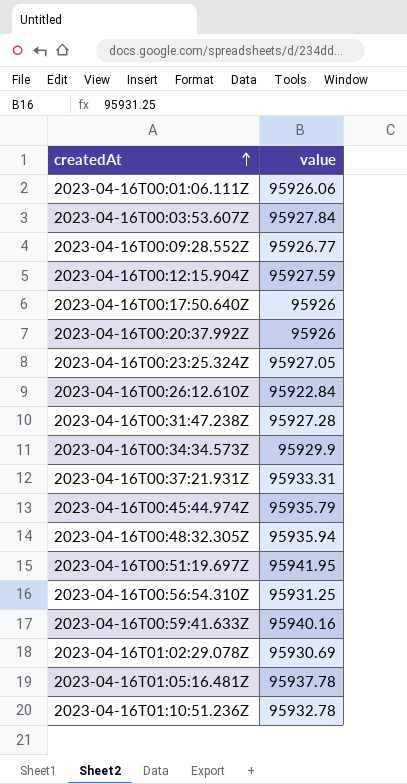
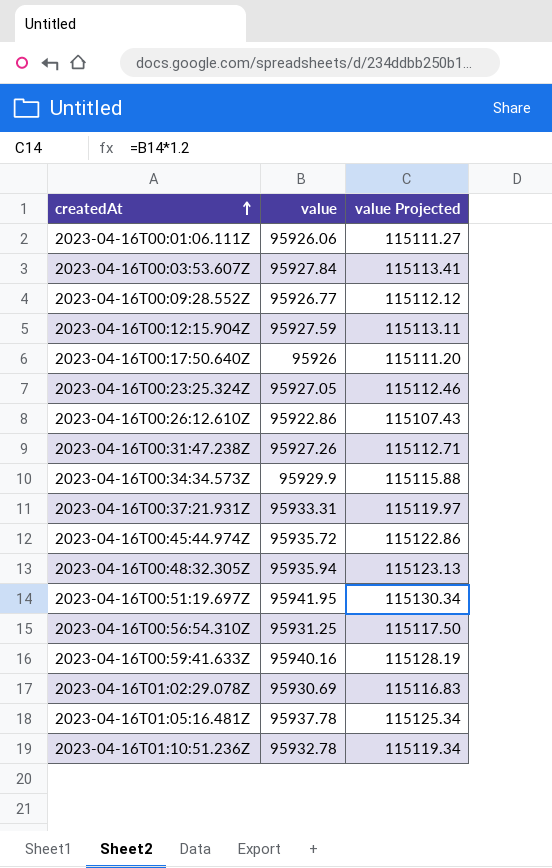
column value Projected | formula: none -> [value] * 1.2
row 2023-04-16T00:20:37.992Z: 95926 -> none
2023-04-16T00:26:12.610Z | value: 95922.84 -> 95922.86
2023-04-16T00:31:47.238Z | value: 95927.28 -> 95927.26
2023-04-16T00:45:44.974Z | value: 95935.79 -> 95935.72

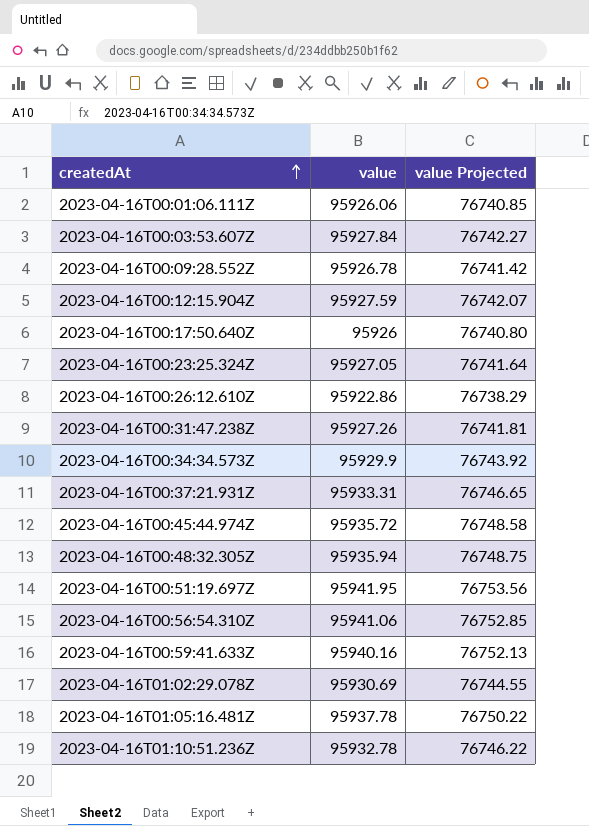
column value Projected | formula: [value] * 1.2 -> [value] * 0.8
2023-04-16T00:09:28.552Z | value: 95926.77 -> 95926.78
2023-04-16T00:56:54.310Z | value: 95931.25 -> 95941.06

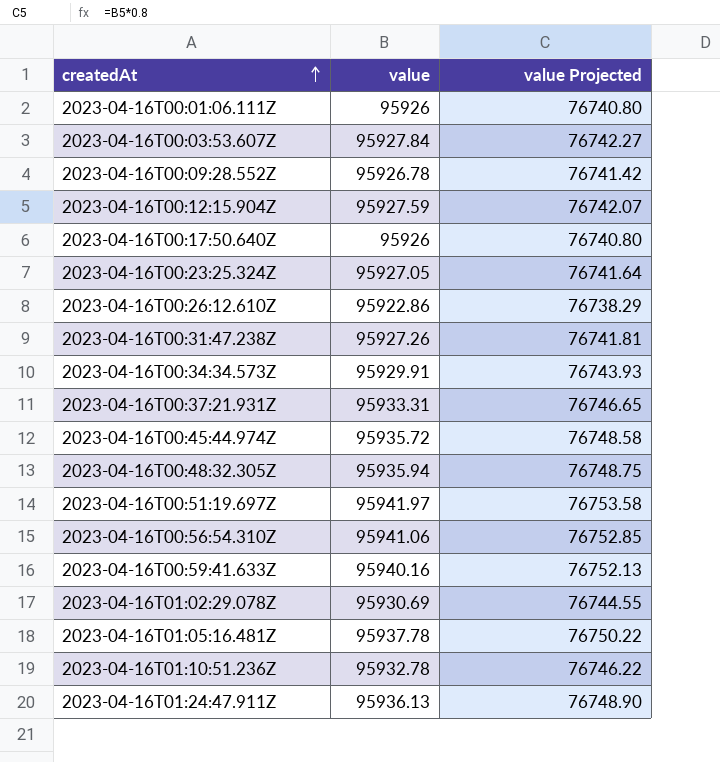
2023-04-16T00:01:06.111Z | value: 95926.06 -> 95926
2023-04-16T00:01:06.111Z | value Projected: 76740.85 -> 76740.80
2023-04-16T00:34:34.573Z | value: 95929.9 -> 95929.91
2023-04-16T00:34:34.573Z | value Projected: 76743.92 -> 76743.93
2023-04-16T00:51:19.697Z | value: 95941.95 -> 95941.97
2023-04-16T00:51:19.697Z | value Projected: 76753.56 -> 76753.58
row 2023-04-16T01:24:47.911Z: none -> 95936.13 | 76748.90

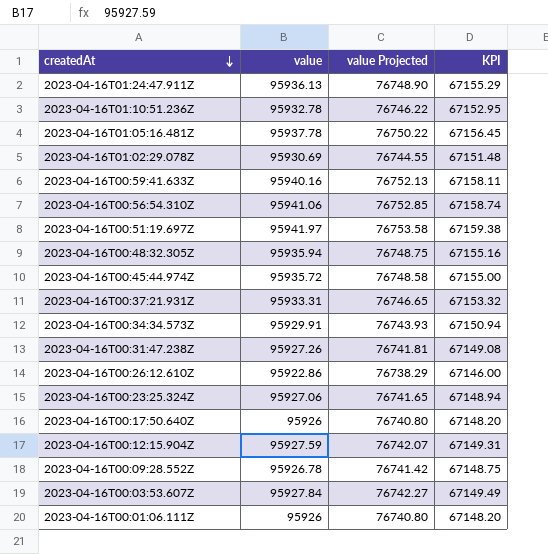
row order: createdAt ascending -> createdAt descending
column KPI | formula: none -> [value] * 0.7
2023-04-16T00:23:25.324Z | value: 95927.05 -> 95927.06
2023-04-16T00:23:25.324Z | value Projected: 76741.64 -> 76741.65

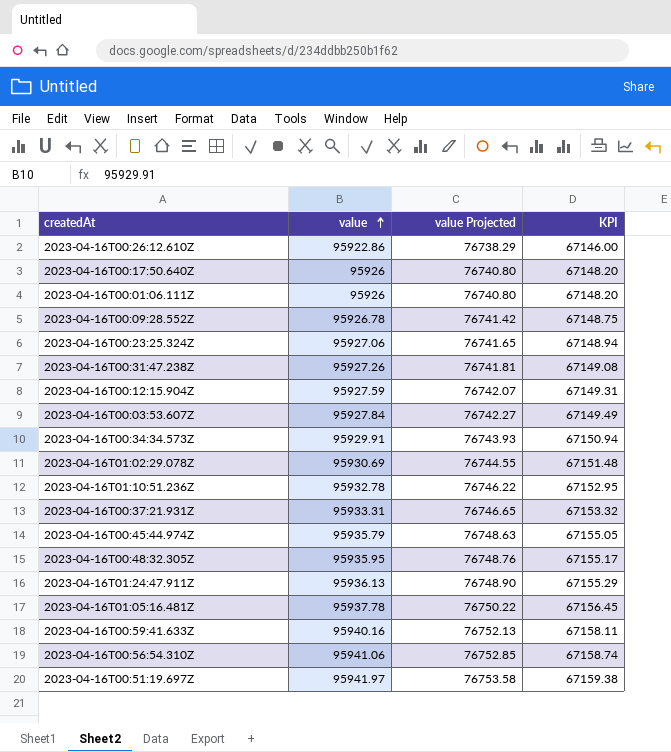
row order: createdAt descending -> value ascending
2023-04-16T00:45:44.974Z | value: 95935.72 -> 95935.79
2023-04-16T00:45:44.974Z | value Projected: 76748.58 -> 76748.63
2023-04-16T00:45:44.974Z | KPI: 67155.00 -> 67155.05
2023-04-16T00:48:32.305Z | value: 95935.94 -> 95935.95
2023-04-16T00:48:32.305Z | value Projected: 76748.75 -> 76748.76
2023-04-16T00:48:32.305Z | KPI: 67155.16 -> 67155.17

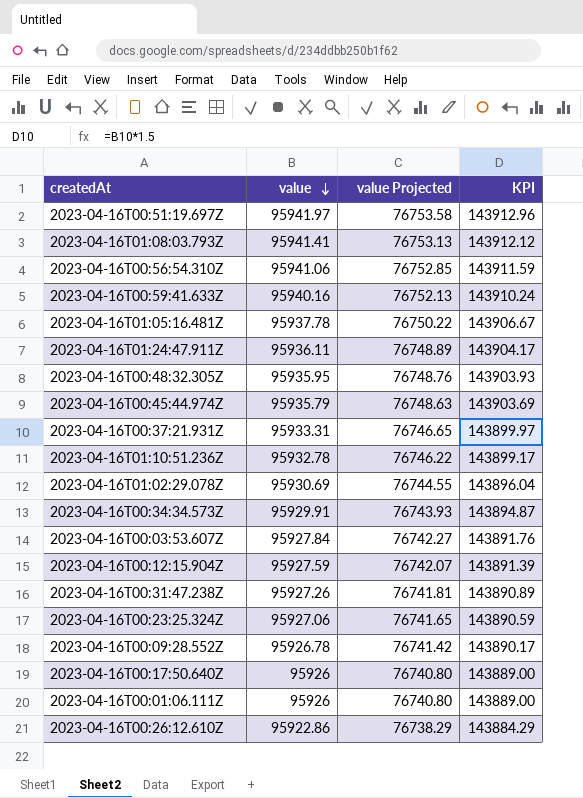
row order: value ascending -> value descending
column KPI | formula: [value] * 0.7 -> [value] * 1.5
row 2023-04-16T01:08:03.793Z: none -> 95941.41 | 76753.13 | 143912.12
2023-04-16T01:24:47.911Z | value: 95936.13 -> 95936.11
2023-04-16T01:24:47.911Z | value Projected: 76748.90 -> 76748.89

